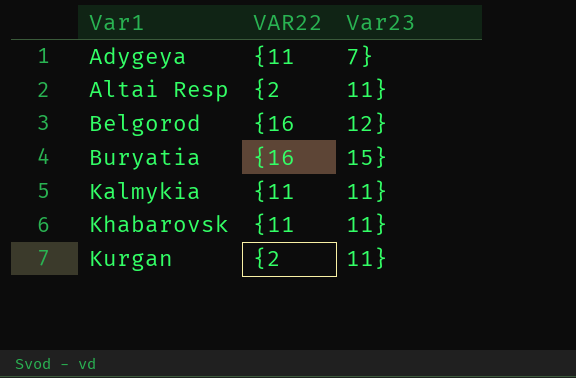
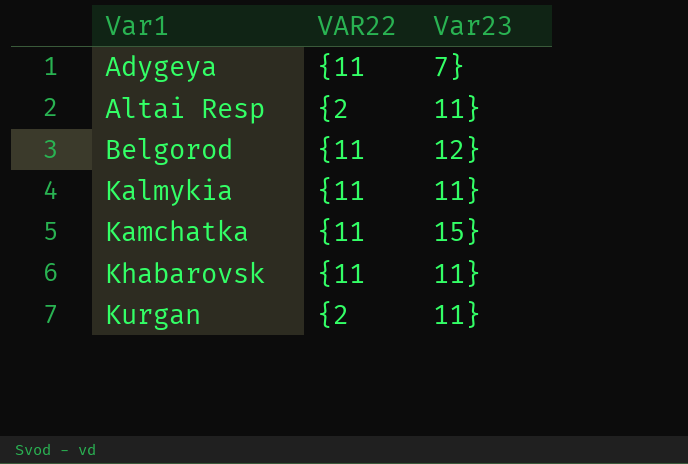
row Buryatia: {16 | 15} -> none
Belgorod | VAR22: {16 -> {11
row Kamchatka: none -> {11 | 15}

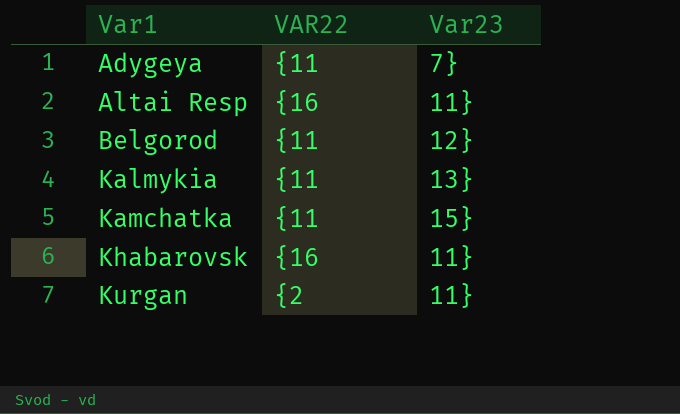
Altai Resp | VAR22: {2 -> {16
Kalmykia | Var23: 11} -> 13}
Khabarovsk | VAR22: {11 -> {16

